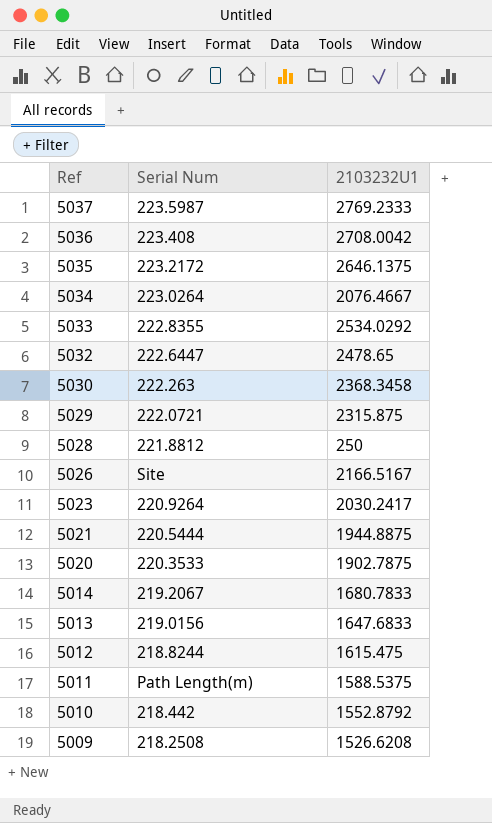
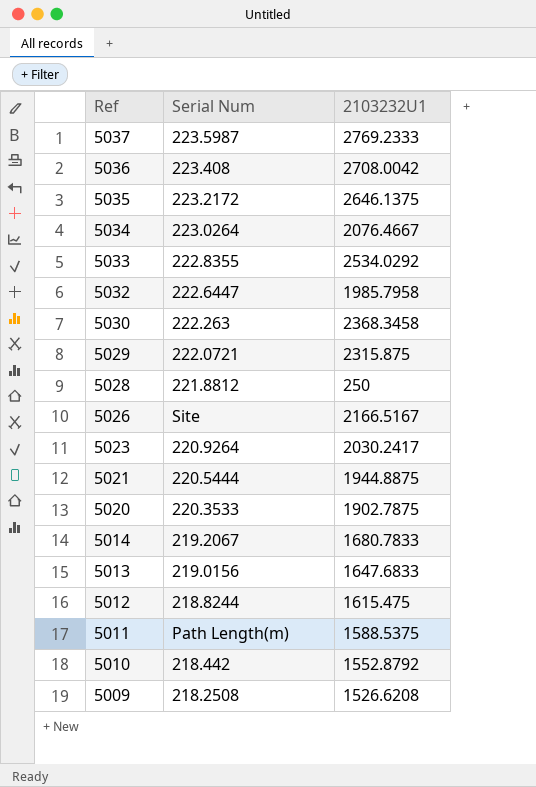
5032 | 2103232U1: 2478.65 -> 1985.7958

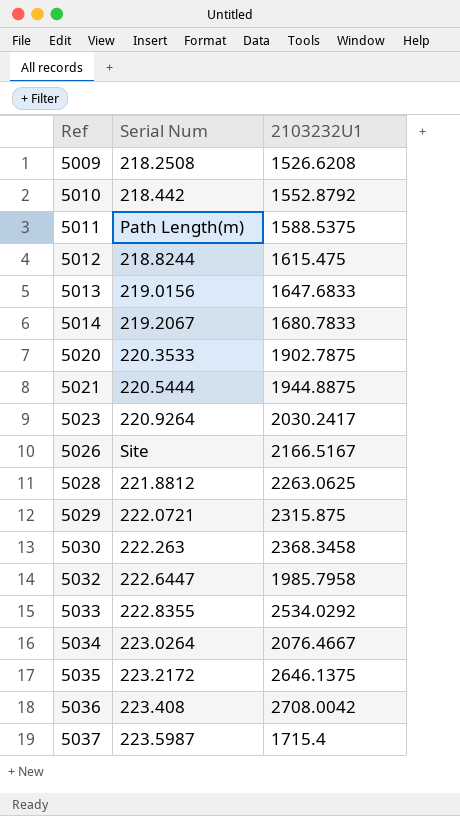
row order: Ref descending -> Ref ascending
5028 | 2103232U1: 250 -> 2263.0625
5037 | 2103232U1: 2769.2333 -> 1715.4

